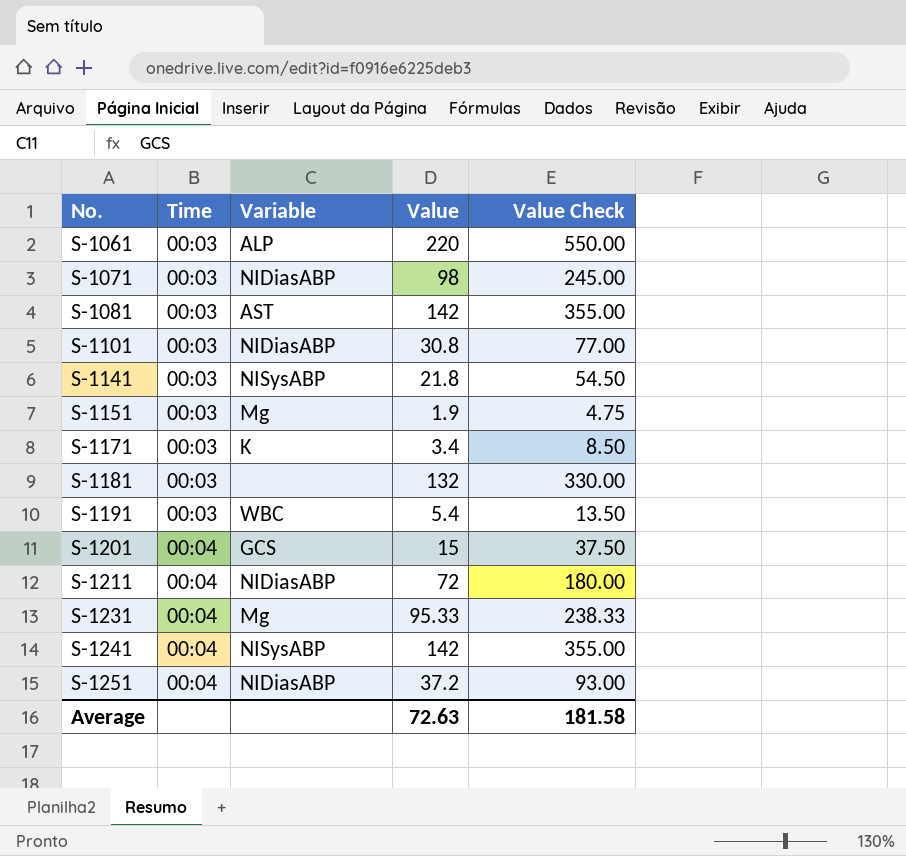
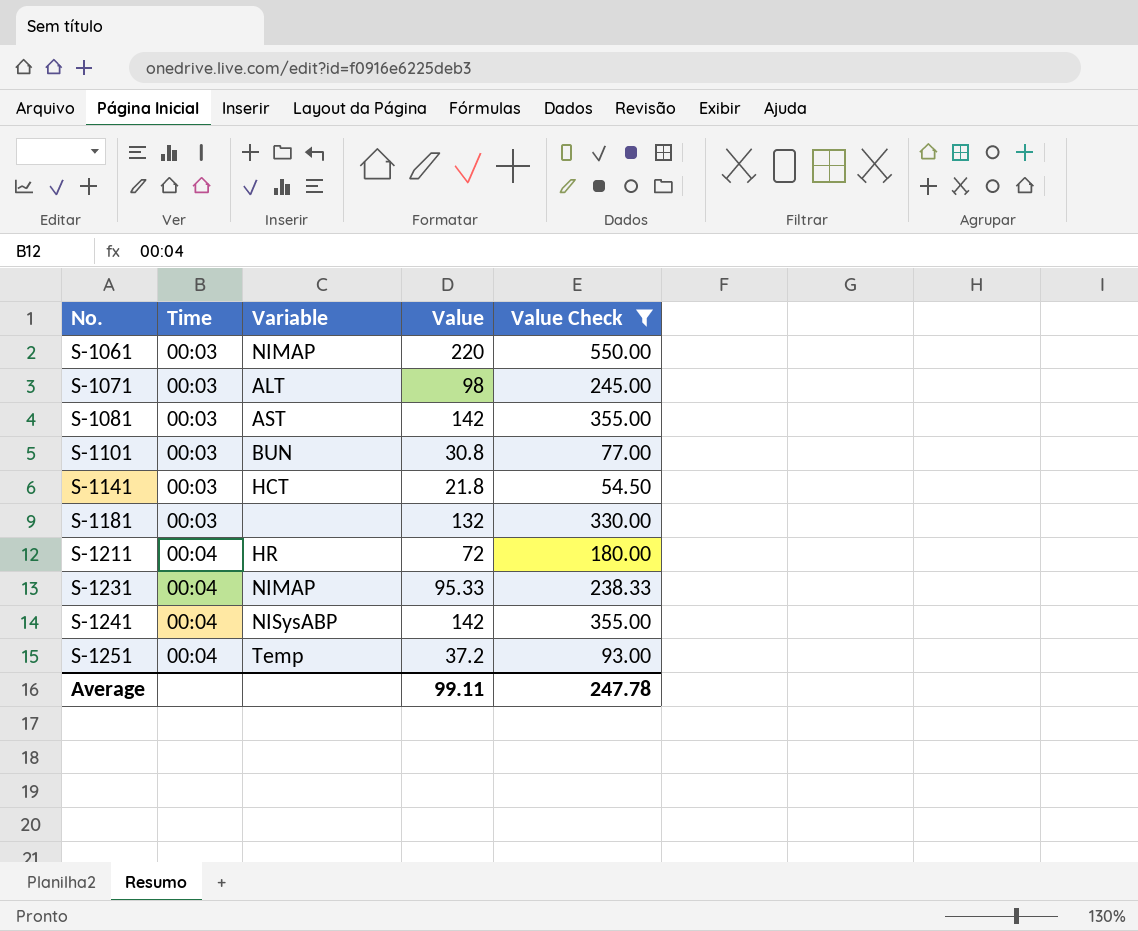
filter: none -> Value Check >= 54.50
S-1061 | Variable: ALP -> NIMAP
S-1071 | Variable: NIDiasABP -> ALT
S-1101 | Variable: NIDiasABP -> BUN
S-1141 | Variable: NISysABP -> HCT
S-1211 | Variable: NIDiasABP -> HR
S-1231 | Variable: Mg -> NIMAP
S-1251 | Variable: NIDiasABP -> Temp
Average | Value: 72.63 -> 99.11
Average | Value Check: 181.58 -> 247.78

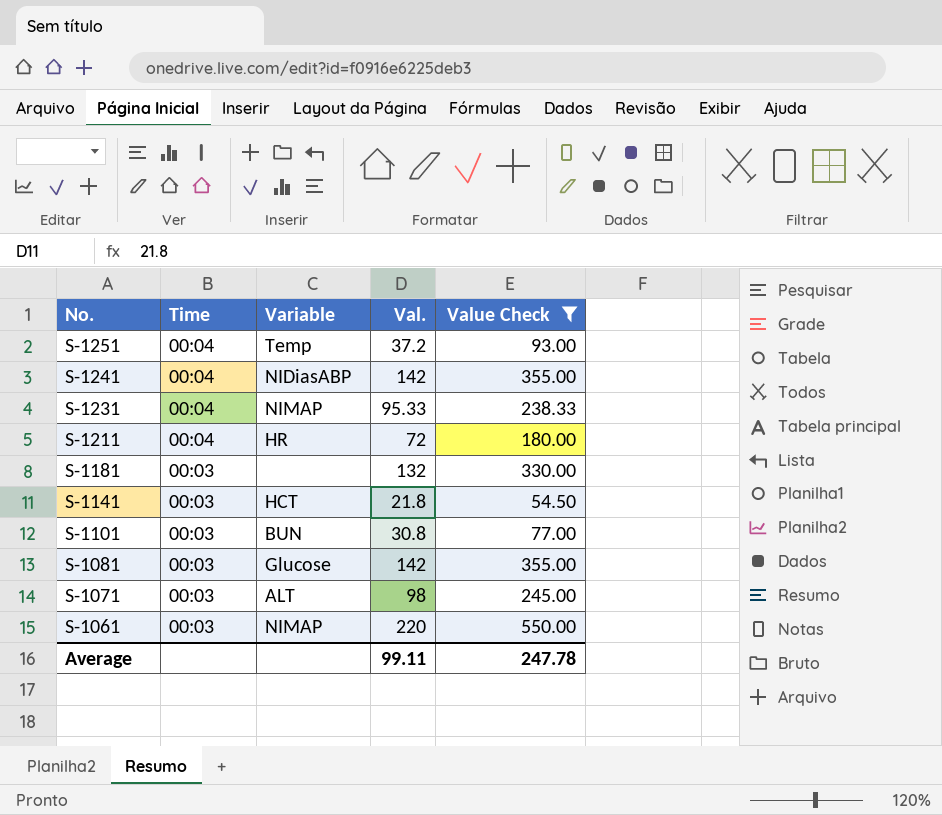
row order: No. ascending -> No. descending
column name: Value -> Val.
S-1241 | Variable: NISysABP -> NIDiasABP
S-1081 | Variable: AST -> Glucose

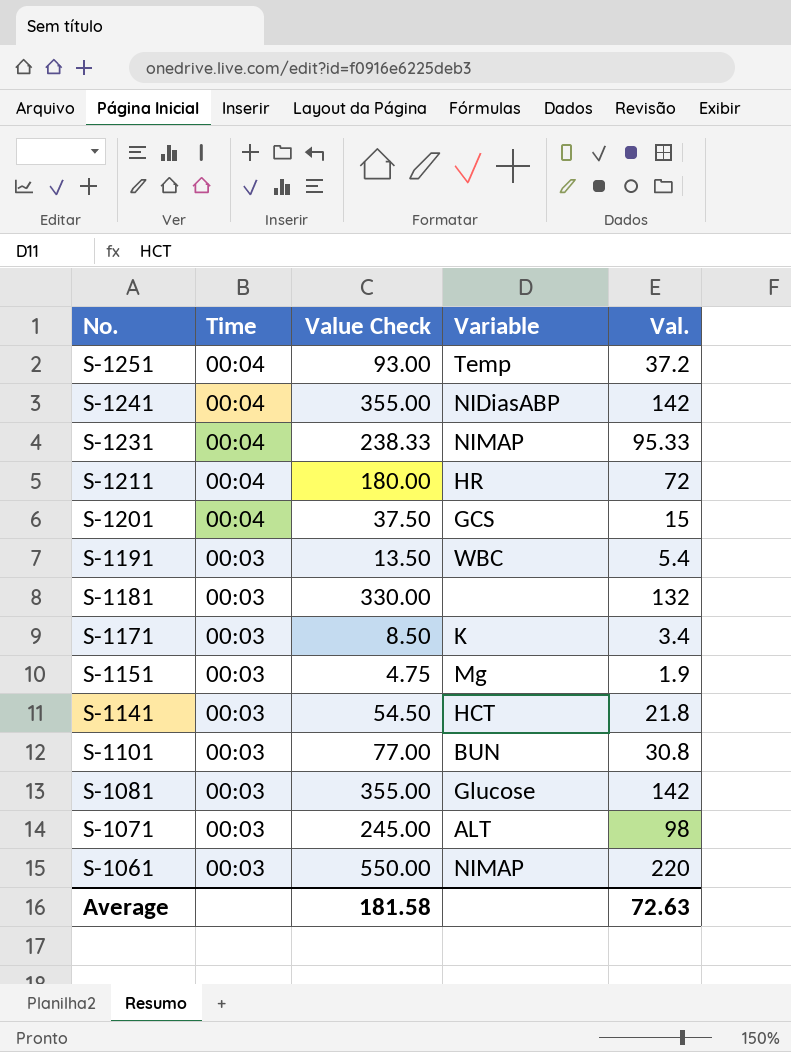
filter: Value Check >= 54.50 -> none
column Value Check | position: 5 -> 3
Average | Value Check: 247.78 -> 181.58
Average | Val.: 99.11 -> 72.63

